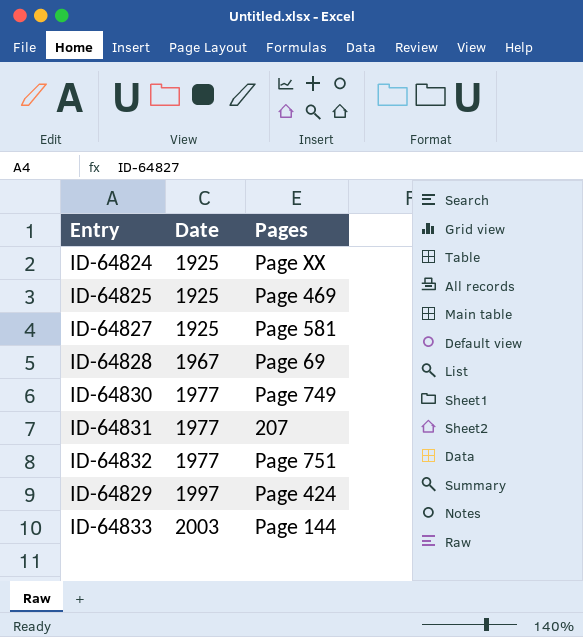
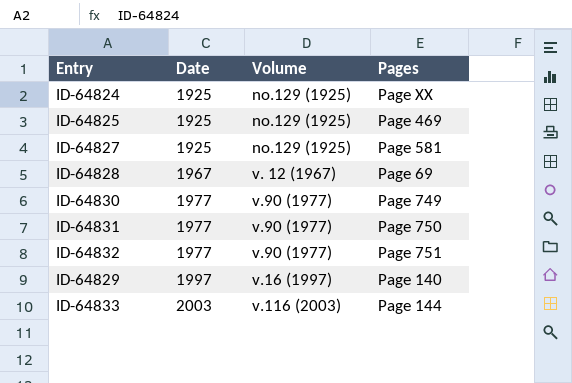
column Volume | position: none -> 3
ID-64831 | Pages: 207 -> Page 750
ID-64829 | Pages: Page 424 -> Page 140

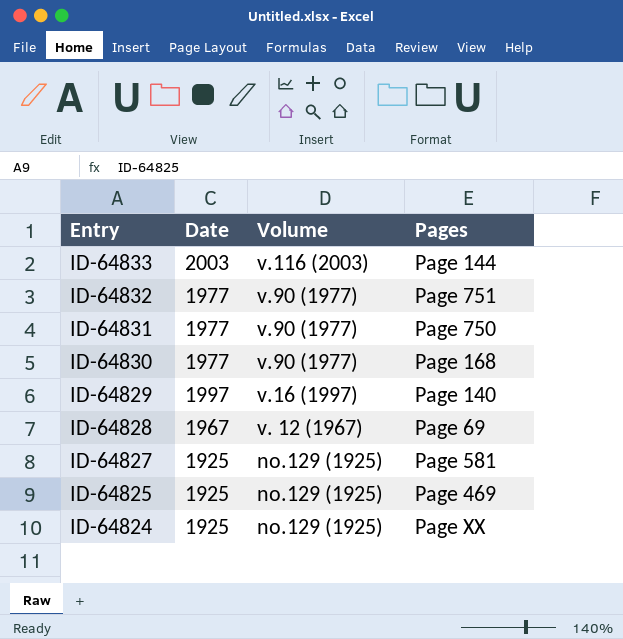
row order: Date ascending -> Entry descending
ID-64830 | Pages: Page 749 -> Page 168

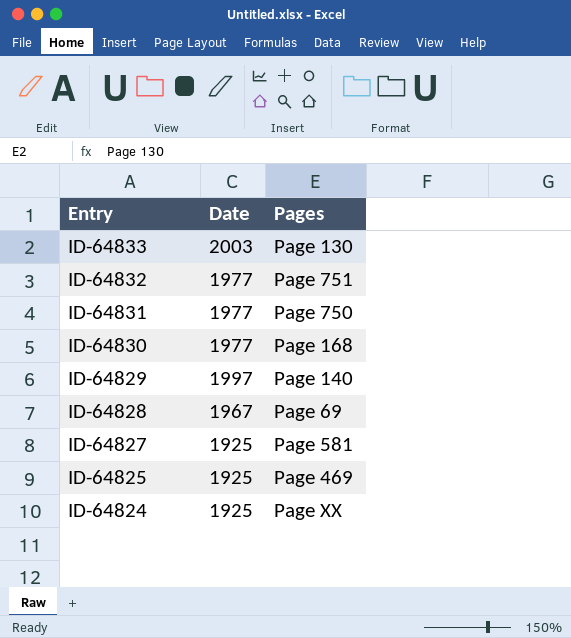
column Volume | position: 3 -> none
ID-64833 | Pages: Page 144 -> Page 130

